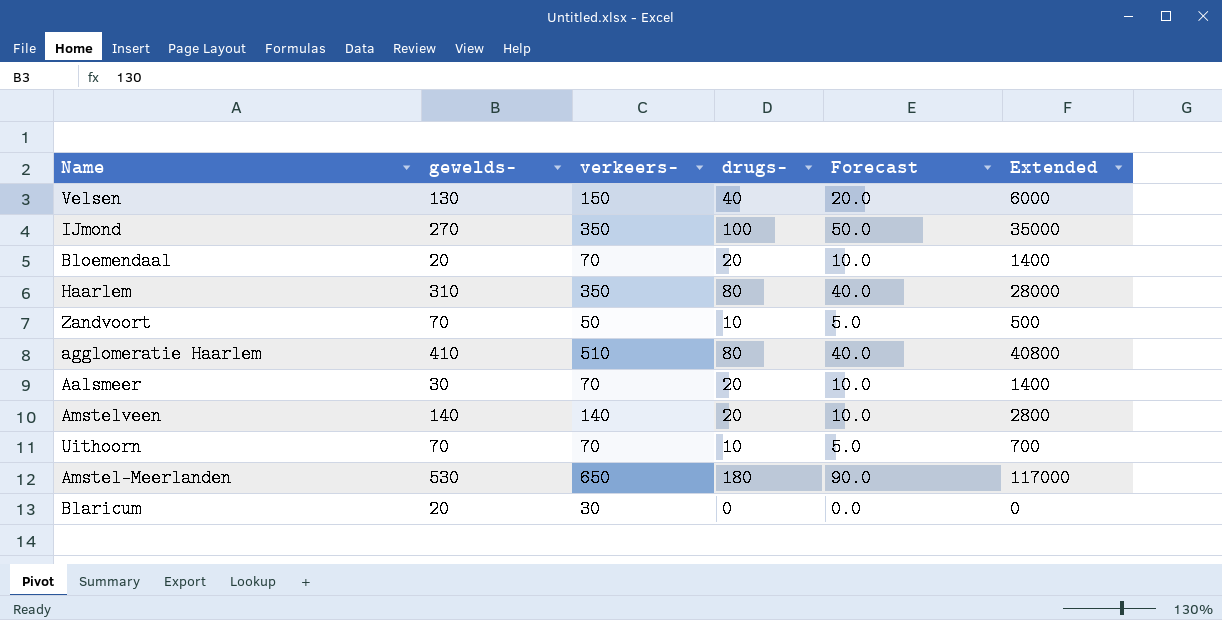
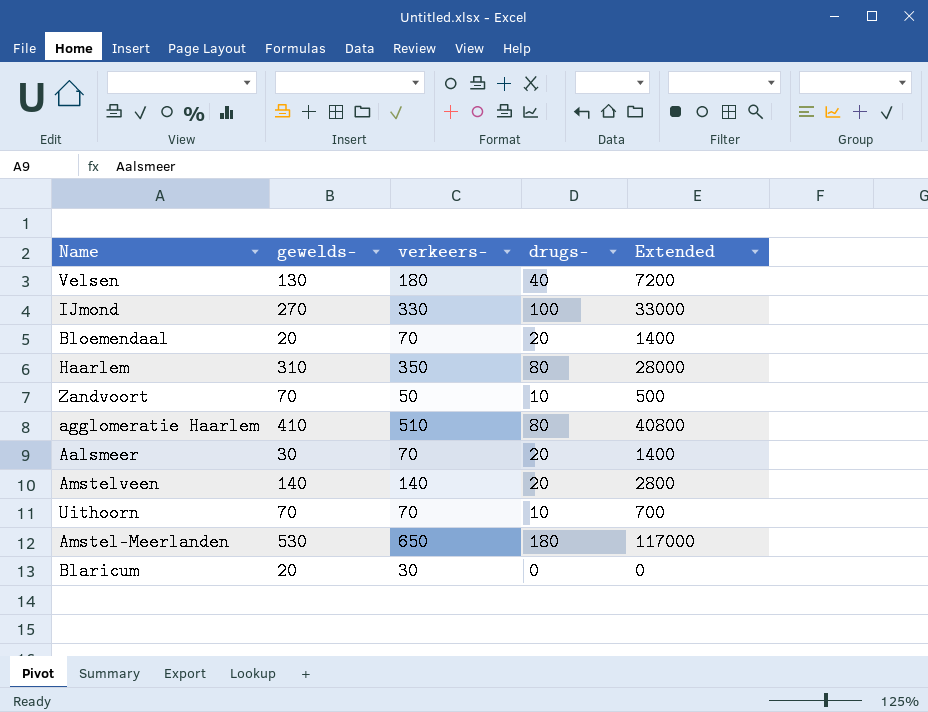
column Forecast | formula: [drugs-] * 0.5 -> none
Velsen | verkeers-: 150 -> 180
Velsen | Extended: 6000 -> 7200
IJmond | verkeers-: 350 -> 330
IJmond | Extended: 35000 -> 33000

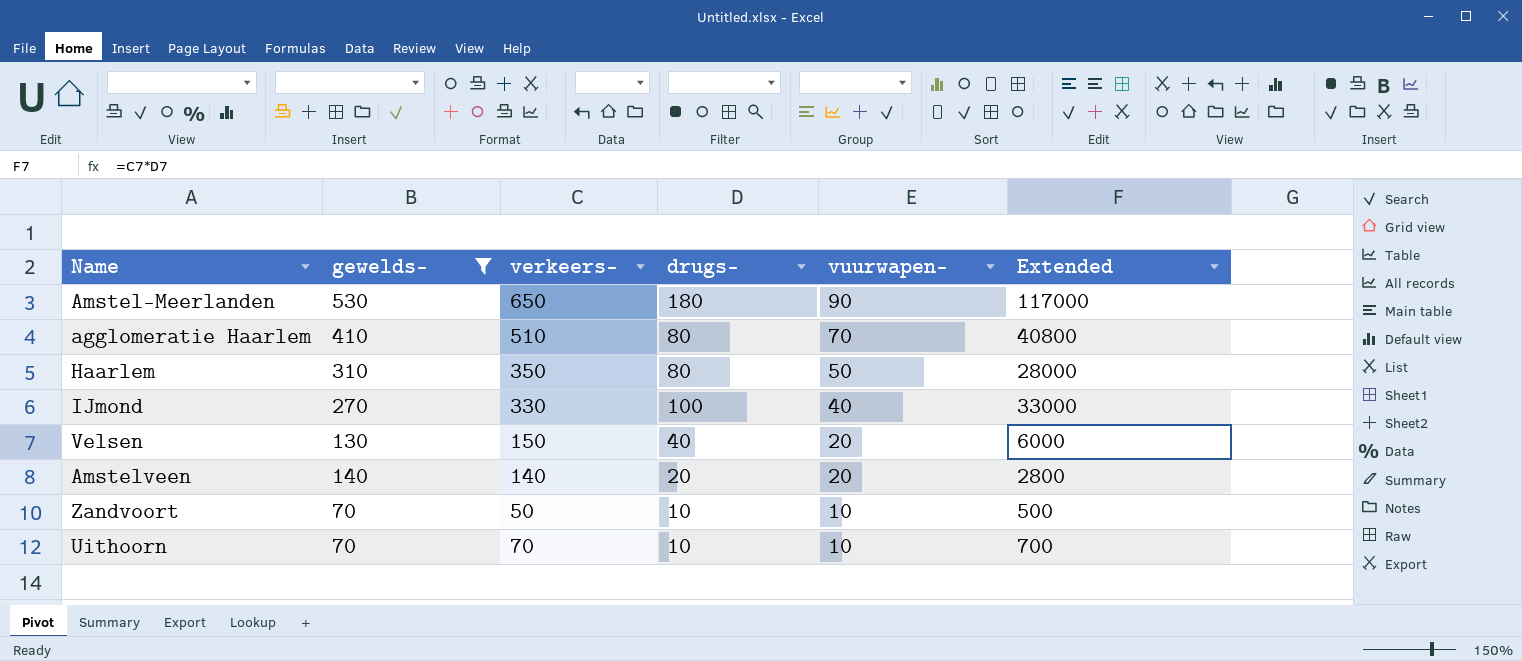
filter: none -> gewelds- >= 70
row order: none -> vuurwapen- descending
column vuurwapen- | position: none -> 5
Velsen | verkeers-: 180 -> 150
Velsen | Extended: 7200 -> 6000

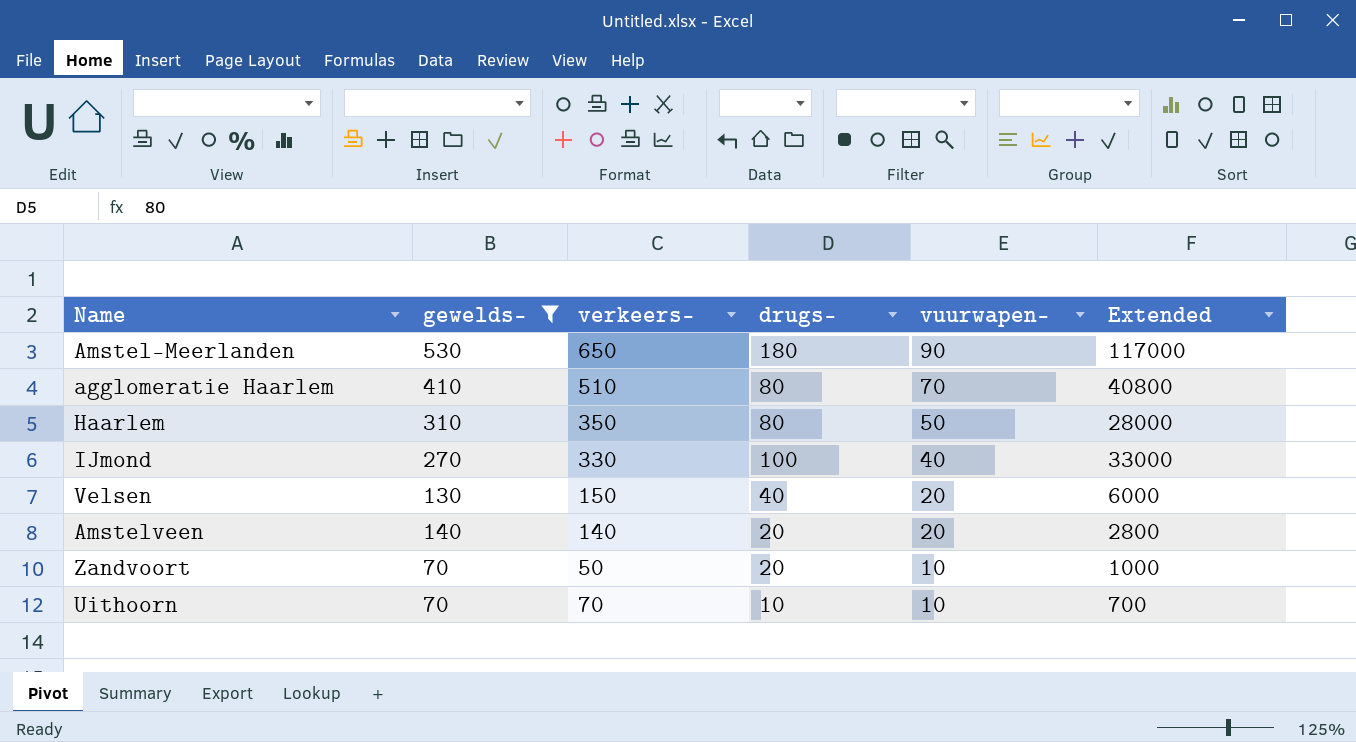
Zandvoort | drugs-: 10 -> 20
Zandvoort | Extended: 500 -> 1000

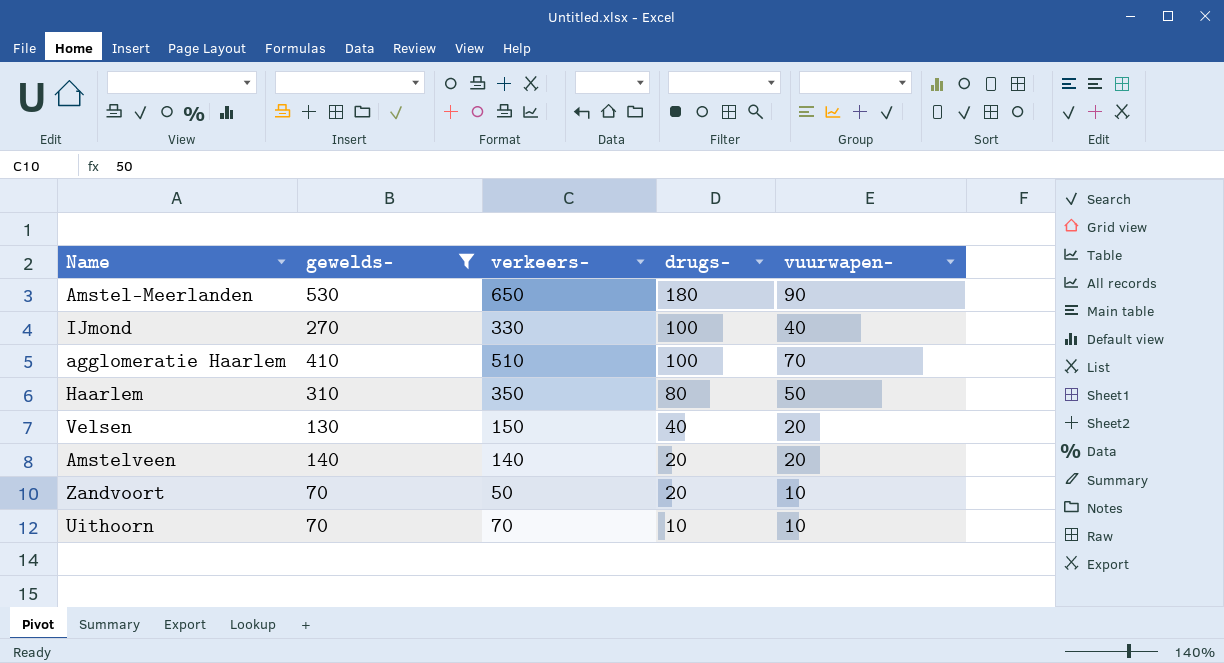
row order: vuurwapen- descending -> drugs- descending
column Extended | formula: [verkeers-] * [drugs-] -> none
agglomeratie Haarlem | drugs-: 80 -> 100

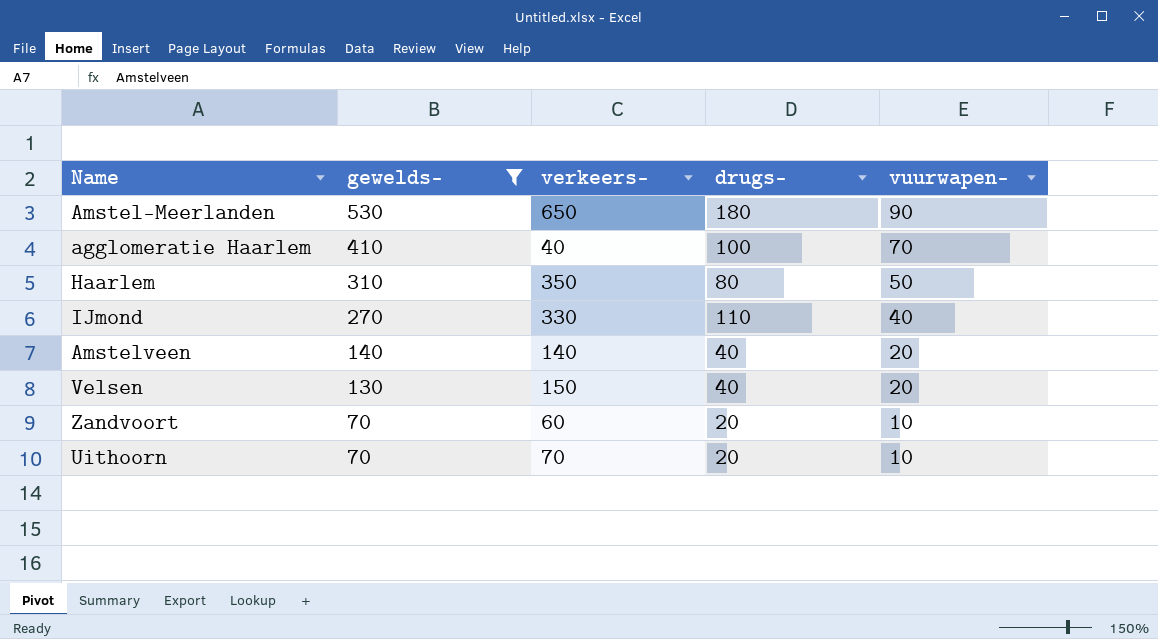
row order: drugs- descending -> gewelds- descending
agglomeratie Haarlem | verkeers-: 510 -> 40
IJmond | drugs-: 100 -> 110
Amstelveen | drugs-: 20 -> 40
Zandvoort | verkeers-: 50 -> 60
Uithoorn | drugs-: 10 -> 20

